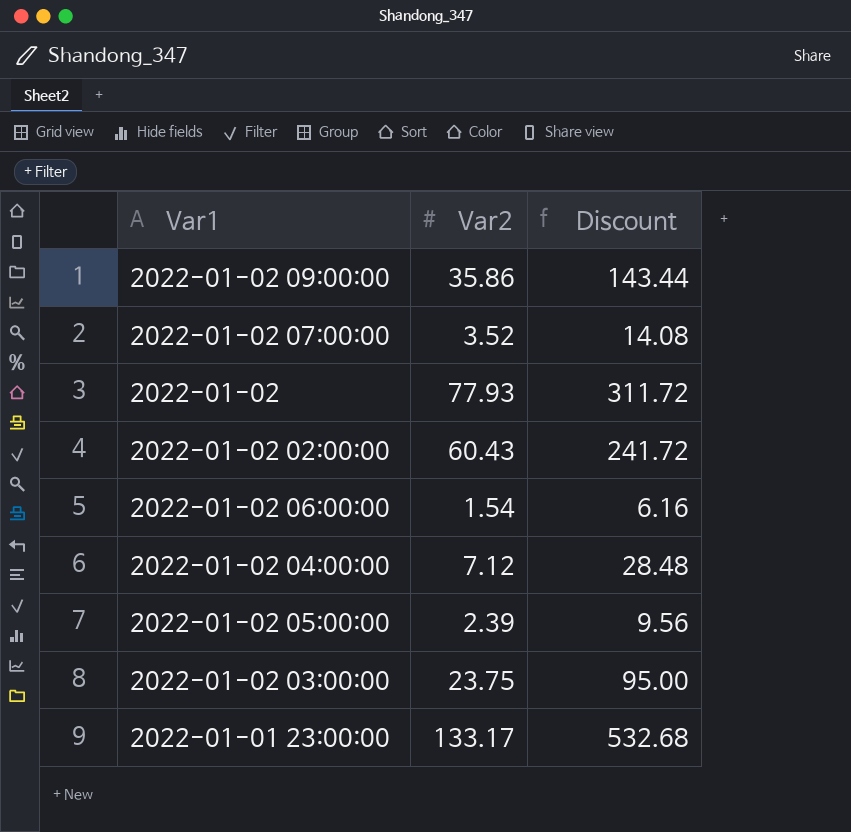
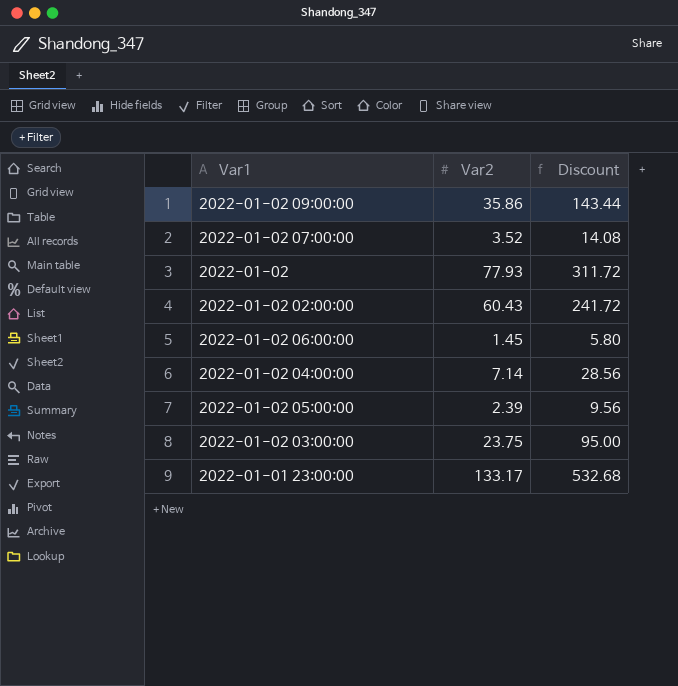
2022-01-02 06:00:00 | Var2: 1.54 -> 1.45
2022-01-02 06:00:00 | Discount: 6.16 -> 5.80
2022-01-02 04:00:00 | Var2: 7.12 -> 7.14
2022-01-02 04:00:00 | Discount: 28.48 -> 28.56

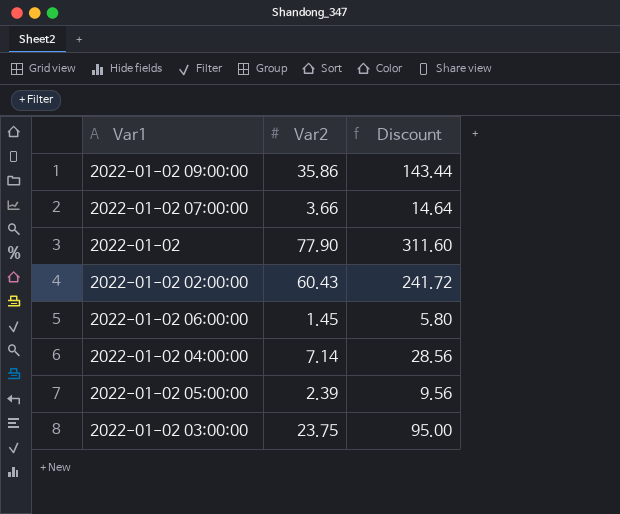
row 2022-01-01 23:00:00: 133.17 | 532.68 -> none
2022-01-02 07:00:00 | Var2: 3.52 -> 3.66
2022-01-02 07:00:00 | Discount: 14.08 -> 14.64
2022-01-02 | Var2: 77.93 -> 77.90
2022-01-02 | Discount: 311.72 -> 311.60

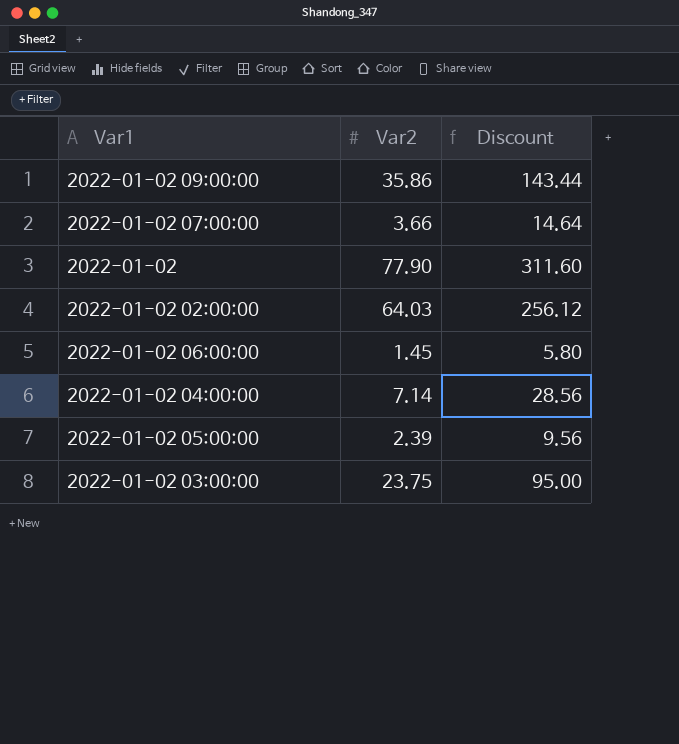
2022-01-02 02:00:00 | Var2: 60.43 -> 64.03
2022-01-02 02:00:00 | Discount: 241.72 -> 256.12

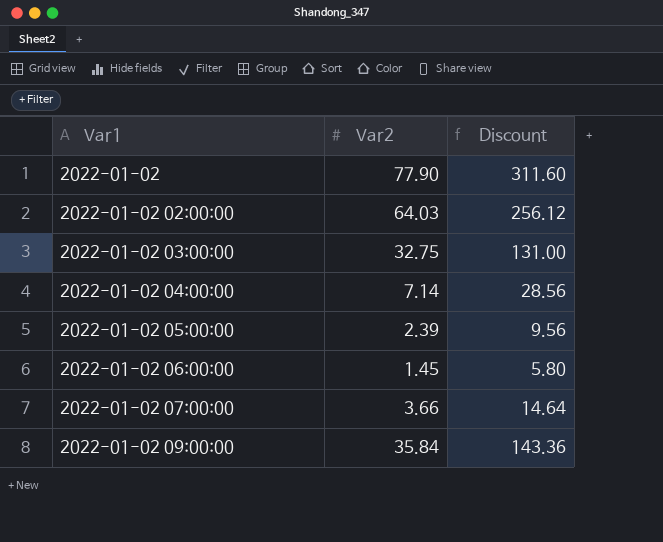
row order: none -> Var1 ascending
2022-01-02 03:00:00 | Var2: 23.75 -> 32.75
2022-01-02 03:00:00 | Discount: 95.00 -> 131.00
2022-01-02 09:00:00 | Var2: 35.86 -> 35.84
2022-01-02 09:00:00 | Discount: 143.44 -> 143.36

